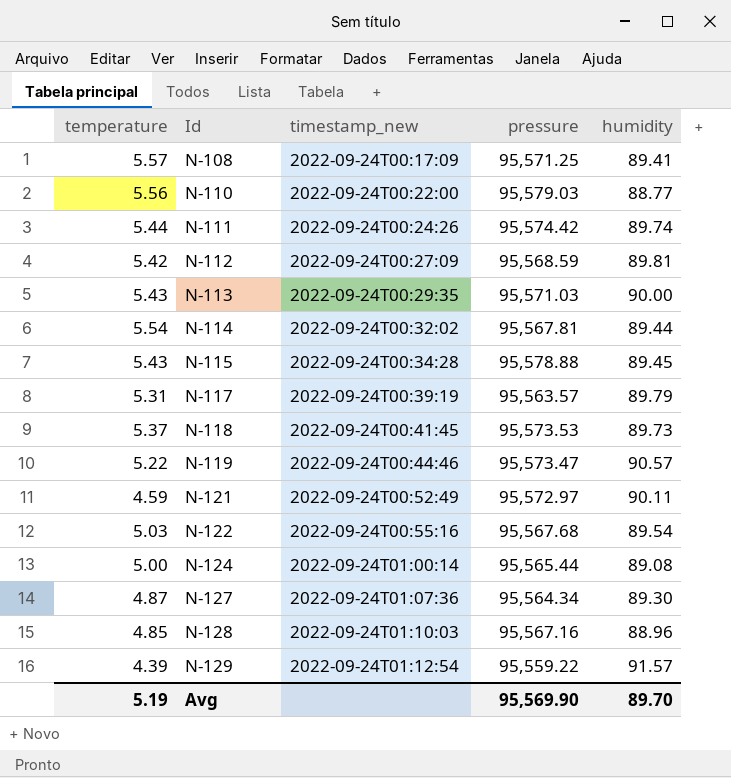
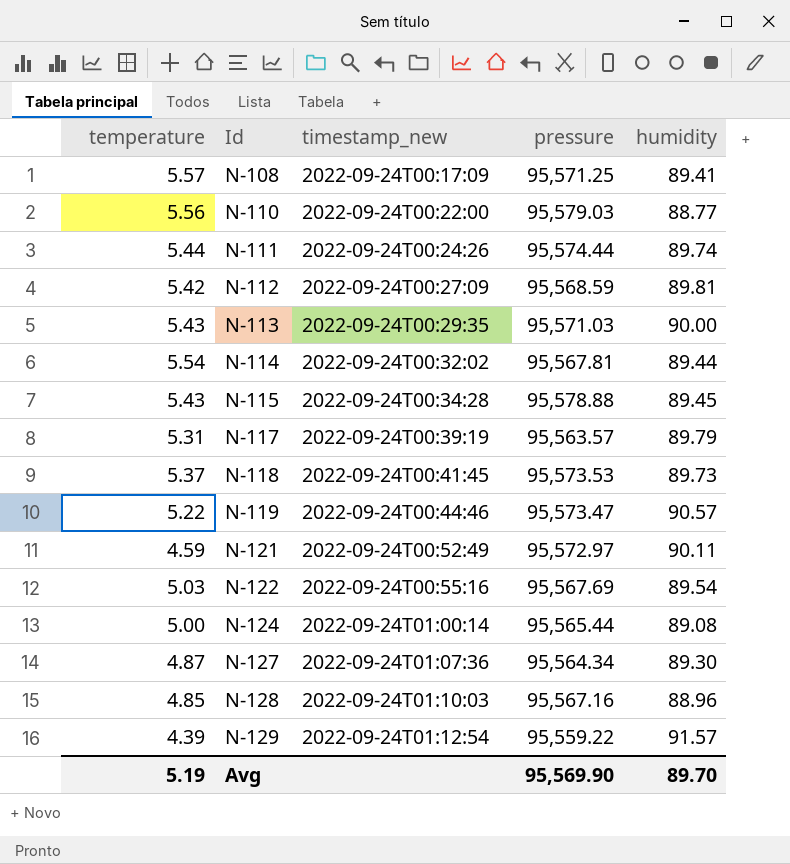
N-111 | pressure: 95,574.42 -> 95,574.44
N-122 | pressure: 95,567.68 -> 95,567.69

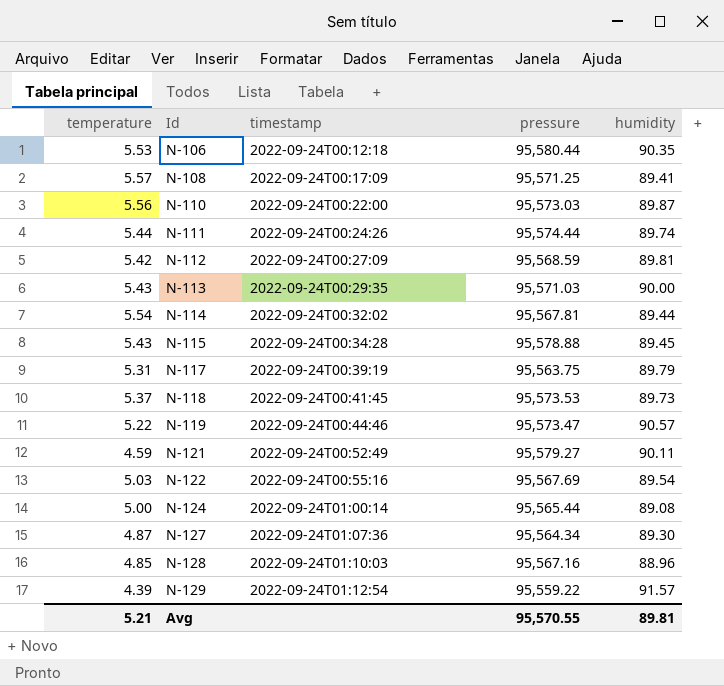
column name: timestamp_new -> timestamp
row N-106: none -> 5.53 | 2022-09-24T00:12:18 | 95,580.44 | 90.35
N-110 | pressure: 95,579.03 -> 95,573.03
N-110 | humidity: 88.77 -> 89.87
N-117 | pressure: 95,563.57 -> 95,563.75
N-121 | pressure: 95,572.97 -> 95,579.27
Avg | temperature: 5.19 -> 5.21
Avg | pressure: 95,569.90 -> 95,570.55
Avg | humidity: 89.70 -> 89.81

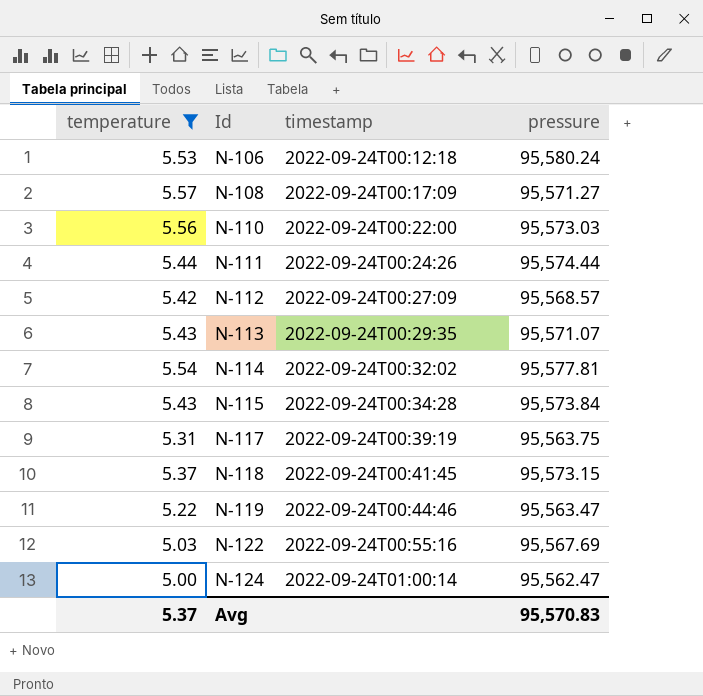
filter: none -> temperature >= 5.00
column humidity | position: 5 -> none
N-106 | pressure: 95,580.44 -> 95,580.24
N-108 | pressure: 95,571.25 -> 95,571.27
N-112 | pressure: 95,568.59 -> 95,568.57
N-113 | pressure: 95,571.03 -> 95,571.07
N-114 | pressure: 95,567.81 -> 95,577.81
N-115 | pressure: 95,578.88 -> 95,573.84
N-118 | pressure: 95,573.53 -> 95,573.15
N-119 | pressure: 95,573.47 -> 95,563.47
N-124 | pressure: 95,565.44 -> 95,562.47
Avg | temperature: 5.21 -> 5.37
Avg | pressure: 95,570.55 -> 95,570.83

